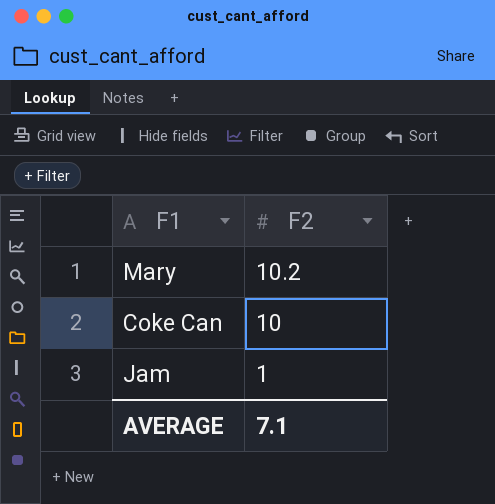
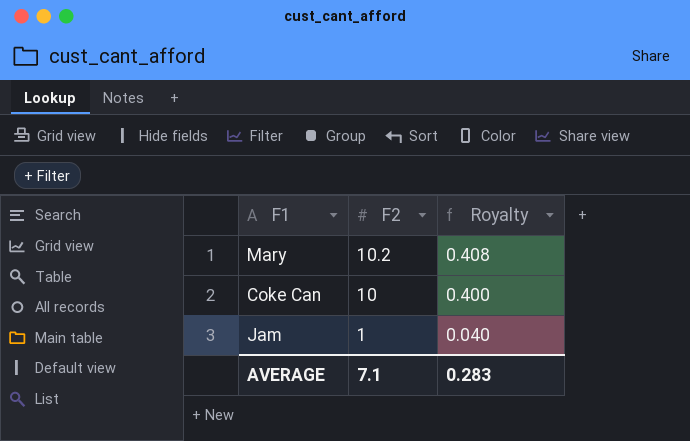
column Royalty | formula: none -> [F2] * 0.04

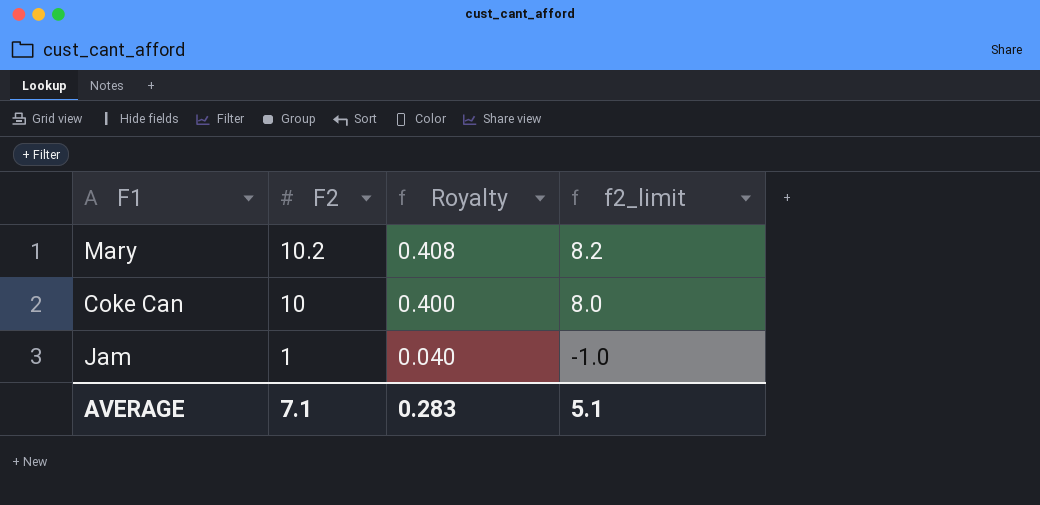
column f2_limit | formula: none -> [F2] - 2

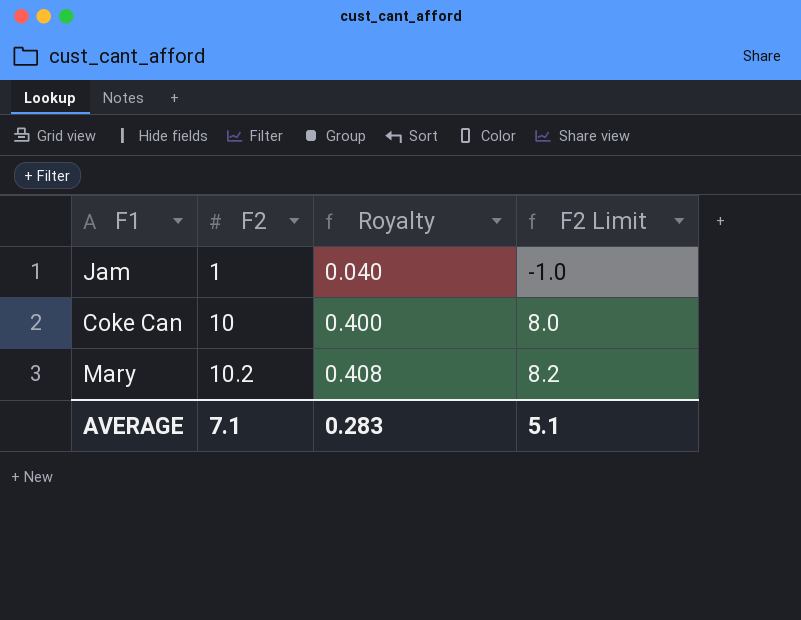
row order: F2 descending -> F2 ascending
column name: f2_limit -> F2 Limit

